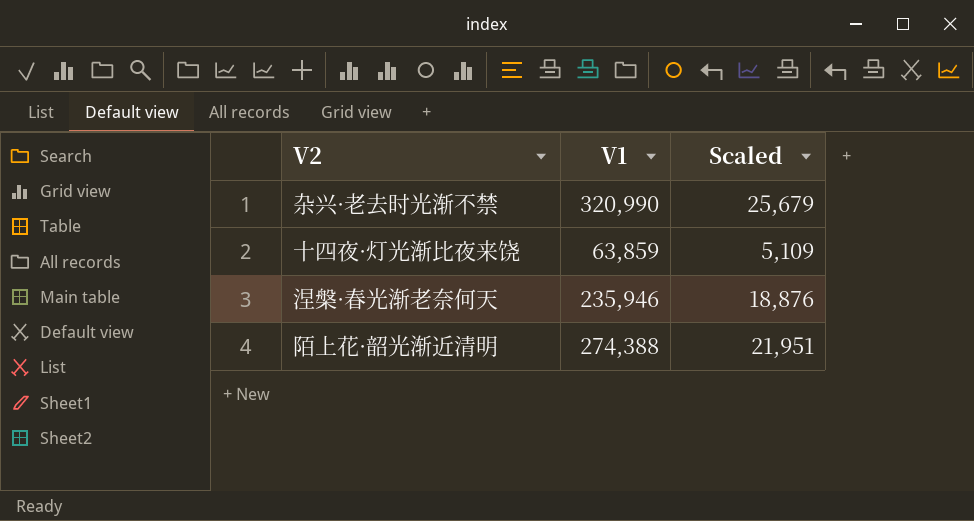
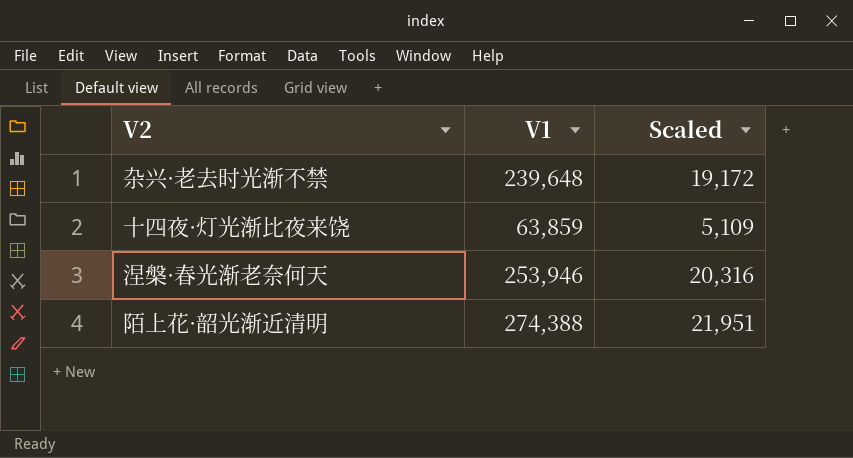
杂兴·老去时光渐不禁 | V1: 320,990 -> 239,648
杂兴·老去时光渐不禁 | Scaled: 25,679 -> 19,172
涅槃·春光渐老奈何天 | V1: 235,946 -> 253,946
涅槃·春光渐老奈何天 | Scaled: 18,876 -> 20,316

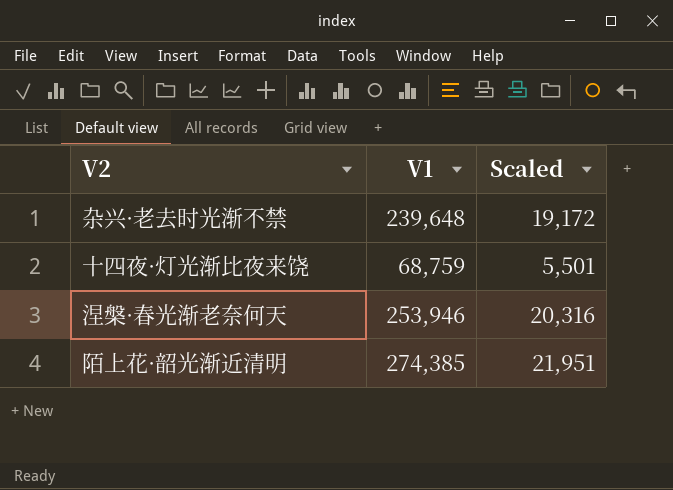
十四夜·灯光渐比夜来饶 | V1: 63,859 -> 68,759
十四夜·灯光渐比夜来饶 | Scaled: 5,109 -> 5,501
陌上花·韶光渐近清明 | V1: 274,388 -> 274,385

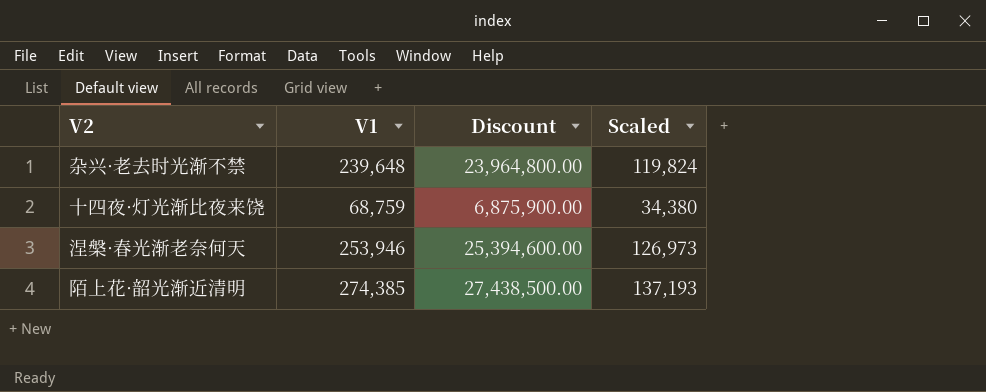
column Discount | formula: none -> [V1] * 100
column Scaled | formula: [V1] * 0.08 -> [V1] * 0.5

